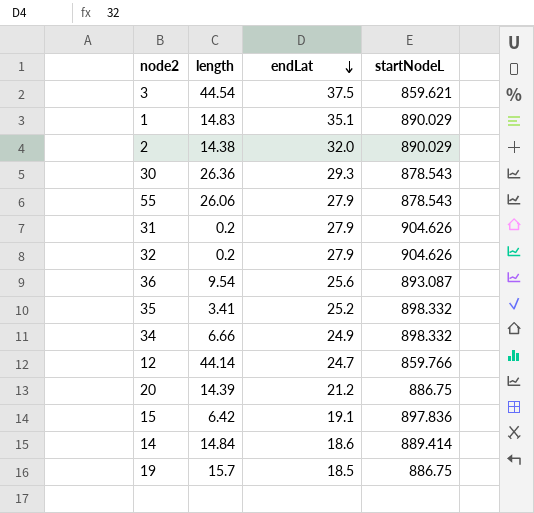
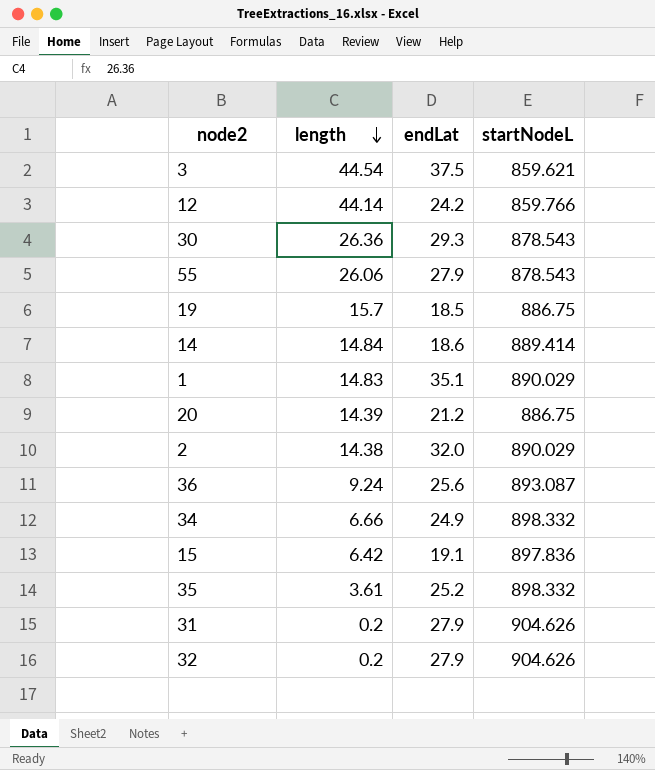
row order: endLat descending -> length descending
12 | endLat: 24.7 -> 24.2
36 | length: 9.54 -> 9.24
35 | length: 3.41 -> 3.61

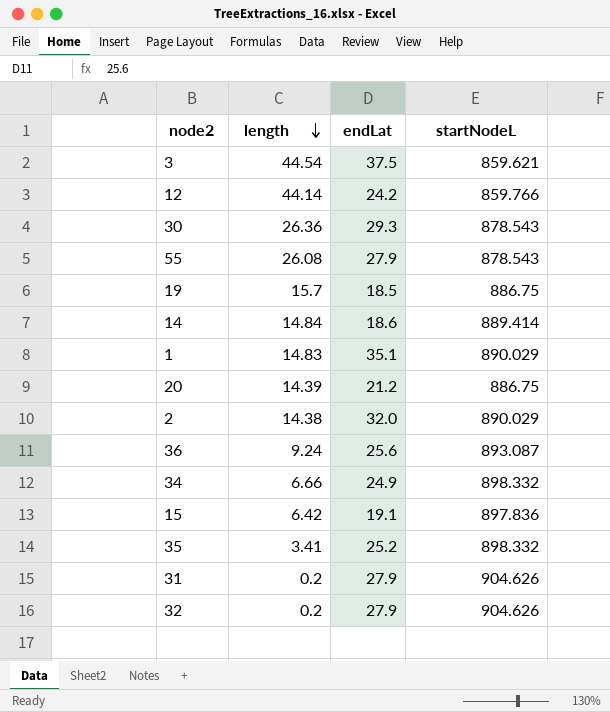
55 | length: 26.06 -> 26.08
35 | length: 3.61 -> 3.41

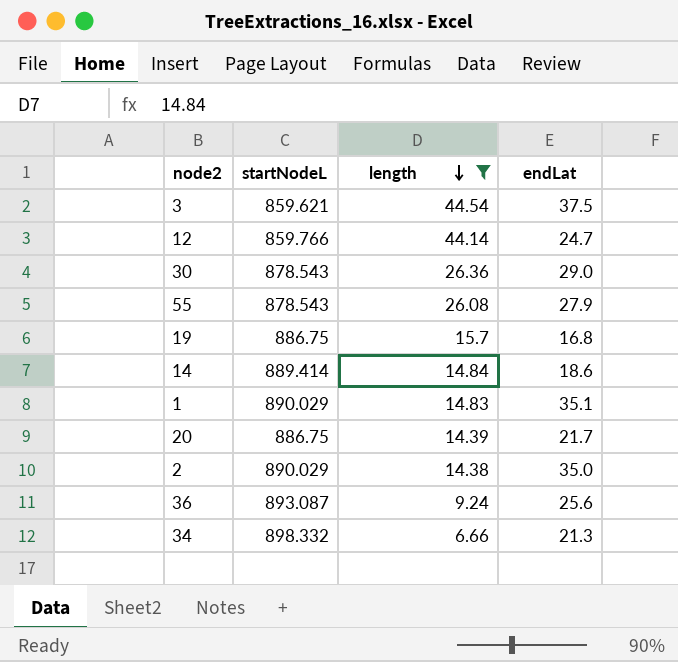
filter: none -> length >= 6.66
column startNodeL | position: 4 -> 2
12 | endLat: 24.2 -> 24.7
30 | endLat: 29.3 -> 29.0
19 | endLat: 18.5 -> 16.8
20 | endLat: 21.2 -> 21.7
2 | endLat: 32.0 -> 35.0
34 | endLat: 24.9 -> 21.3

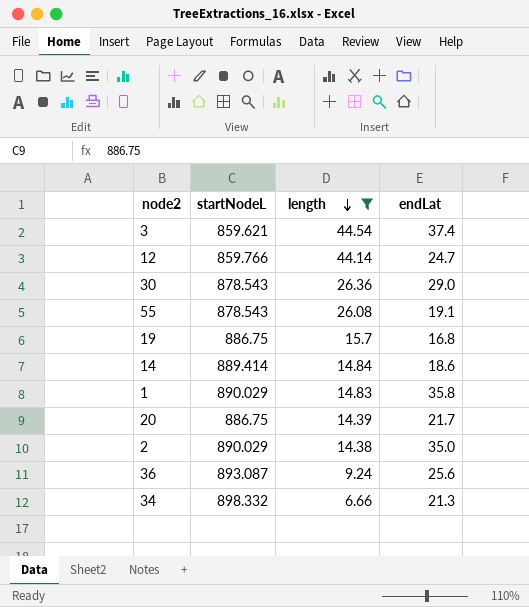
3 | endLat: 37.5 -> 37.4
55 | endLat: 27.9 -> 19.1
1 | endLat: 35.1 -> 35.8

